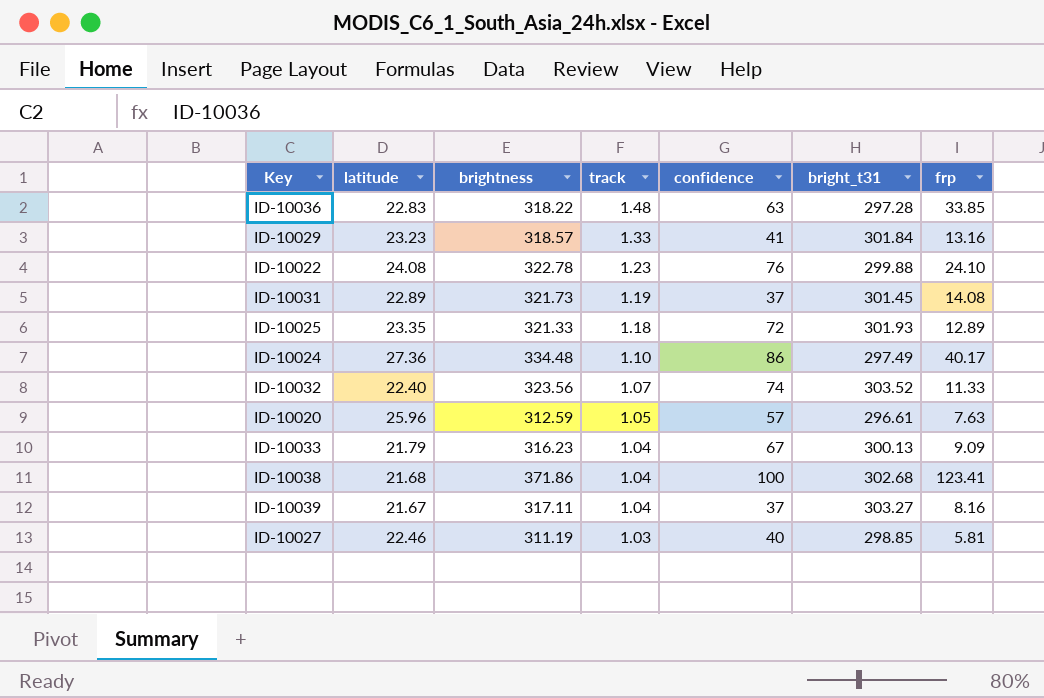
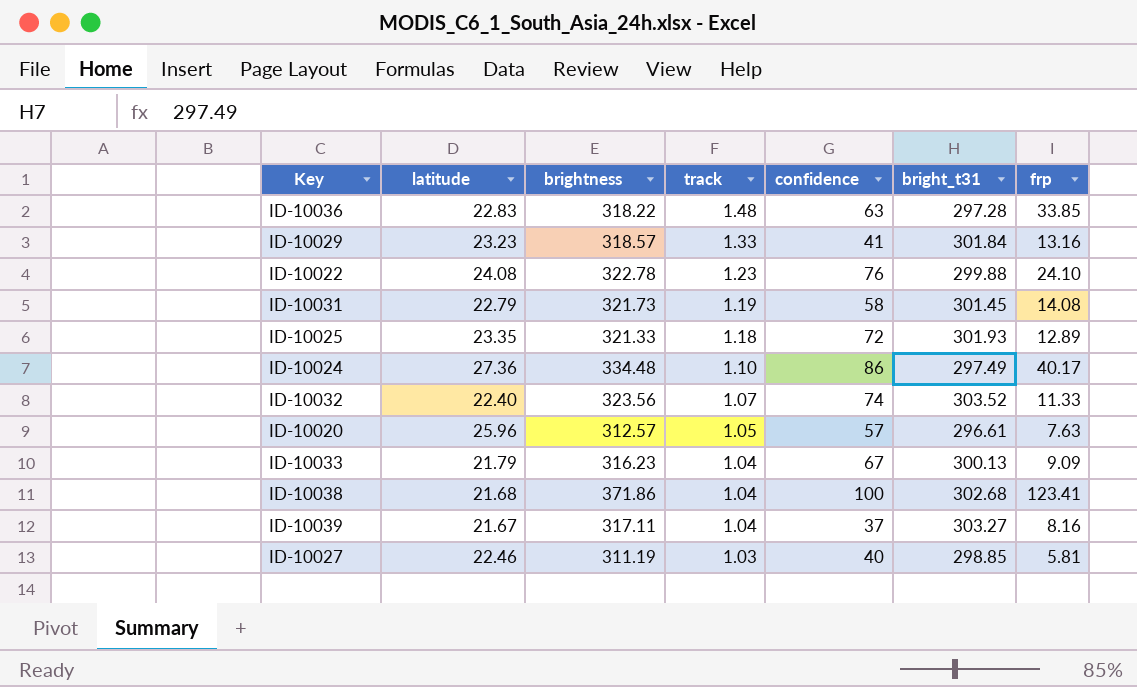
ID-10031 | latitude: 22.89 -> 22.79
ID-10031 | confidence: 37 -> 58
ID-10020 | brightness: 312.59 -> 312.57

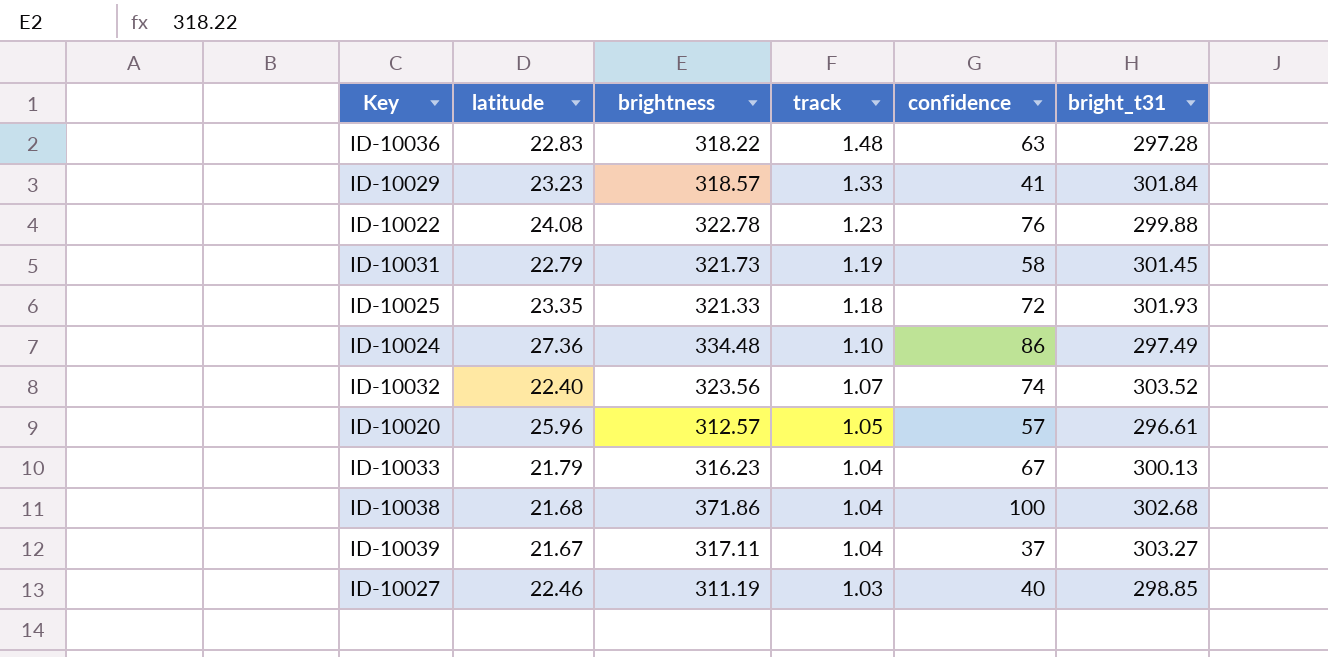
column frp | position: 7 -> none

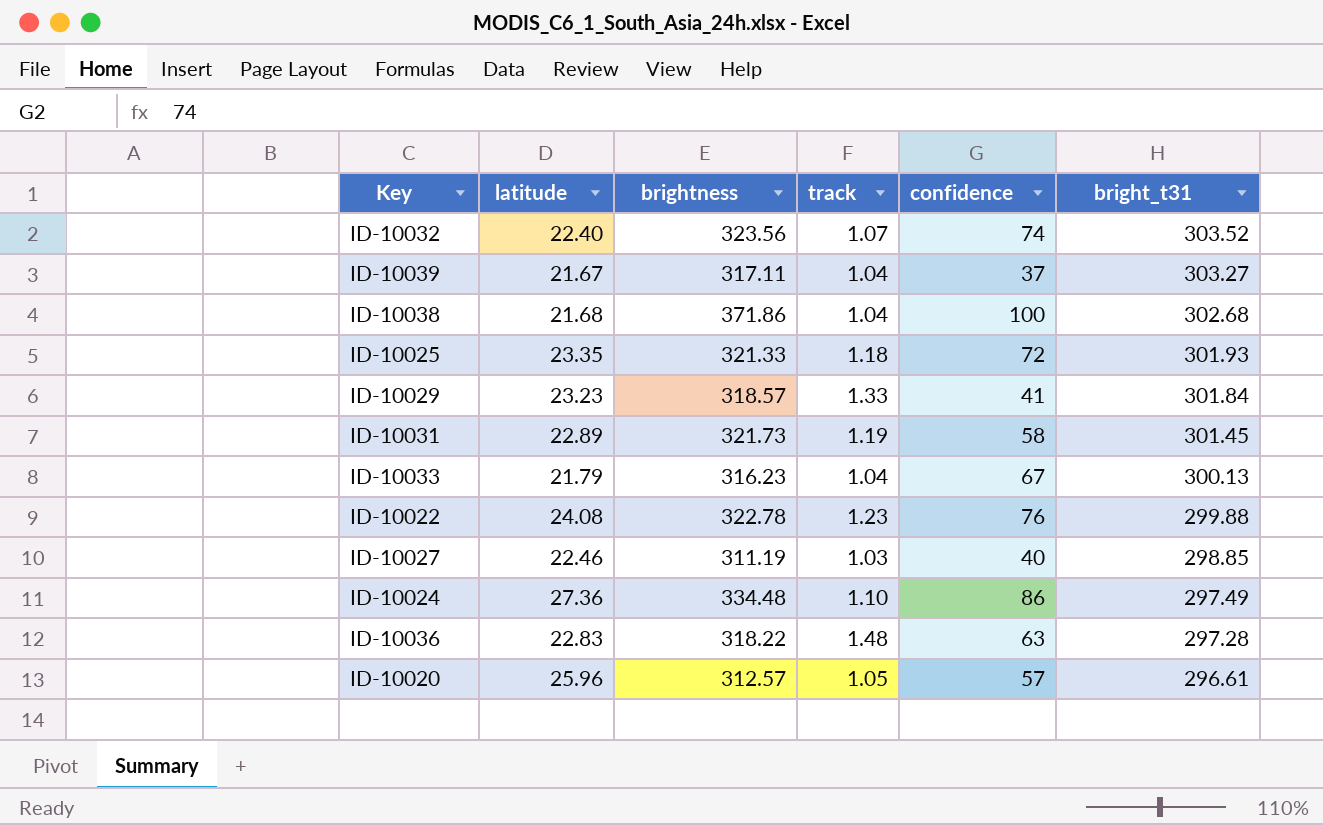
row order: track descending -> bright_t31 descending
ID-10031 | latitude: 22.79 -> 22.89

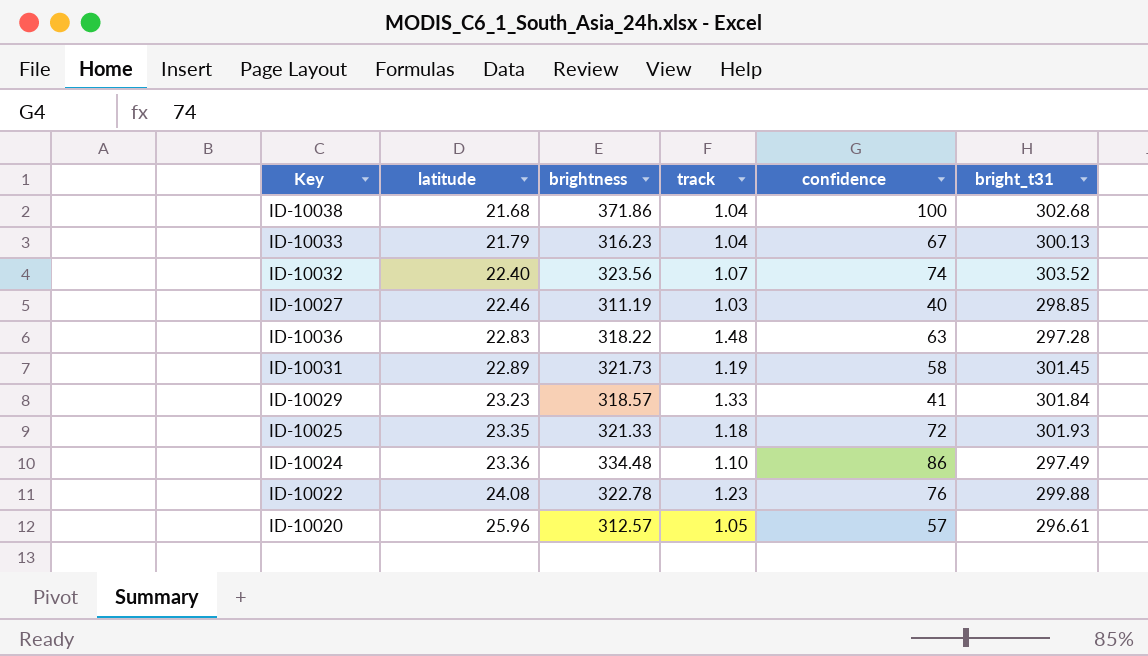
row order: bright_t31 descending -> latitude ascending
row ID-10039: 21.67 | 317.11 | 1.04 | 37 | 303.27 -> none
ID-10024 | latitude: 27.36 -> 23.36

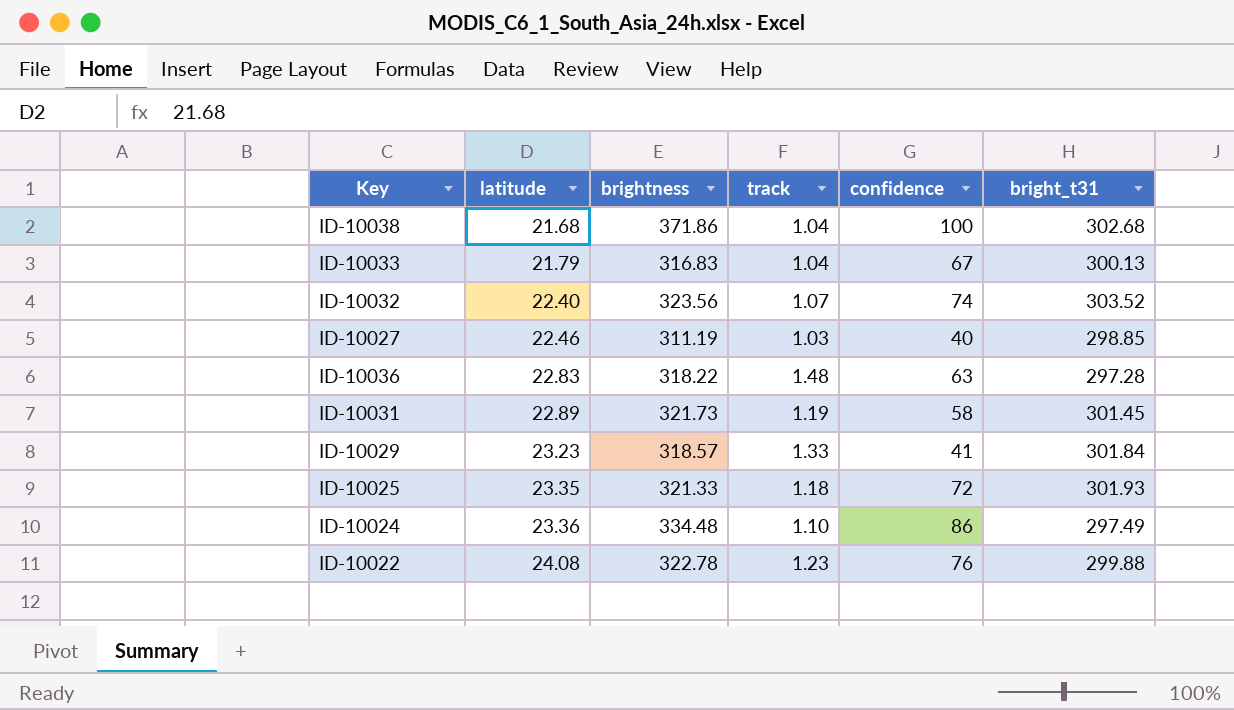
row ID-10020: 25.96 | 312.57 | 1.05 | 57 | 296.61 -> none
ID-10033 | brightness: 316.23 -> 316.83

